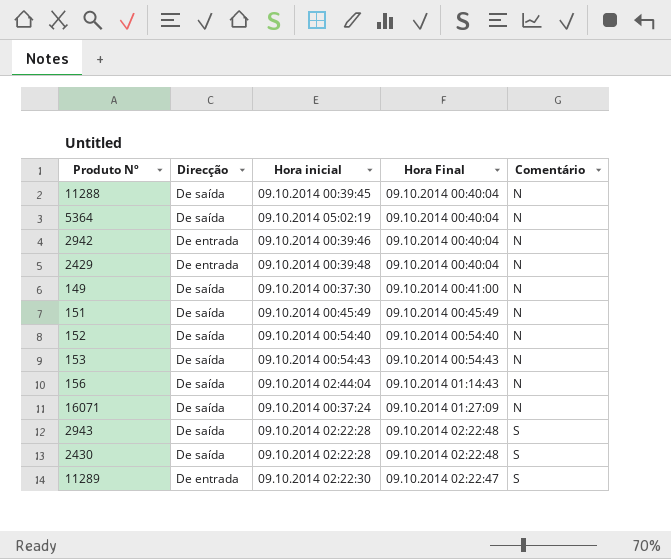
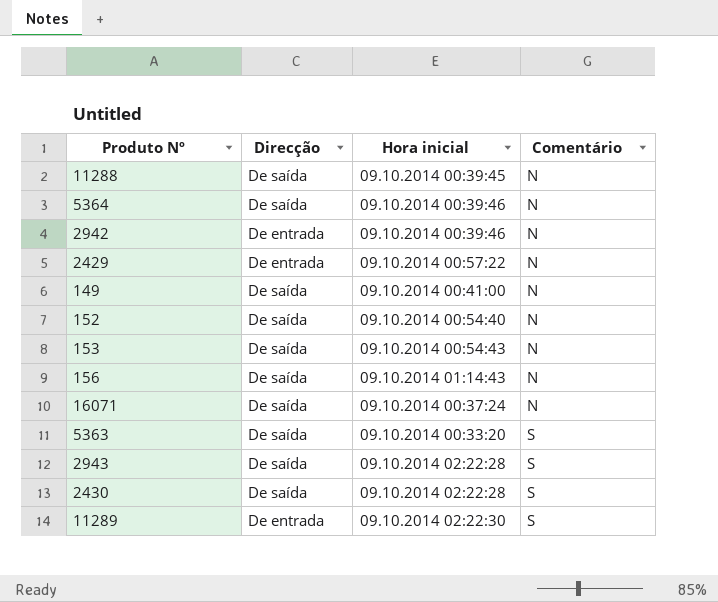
column Hora Final | position: 4 -> none
row 151: De saída | 09.10.2014 00:45:49 | 09.10.2014 00:45:49 | N -> none
5364 | Hora inicial: 09.10.2014 05:02:19 -> 09.10.2014 00:39:46
2429 | Hora inicial: 09.10.2014 00:39:48 -> 09.10.2014 00:57:22
149 | Hora inicial: 09.10.2014 00:37:30 -> 09.10.2014 00:41:00
156 | Hora inicial: 09.10.2014 02:44:04 -> 09.10.2014 01:14:43
row 5363: none -> De saída | 09.10.2014 00:33:20 | S

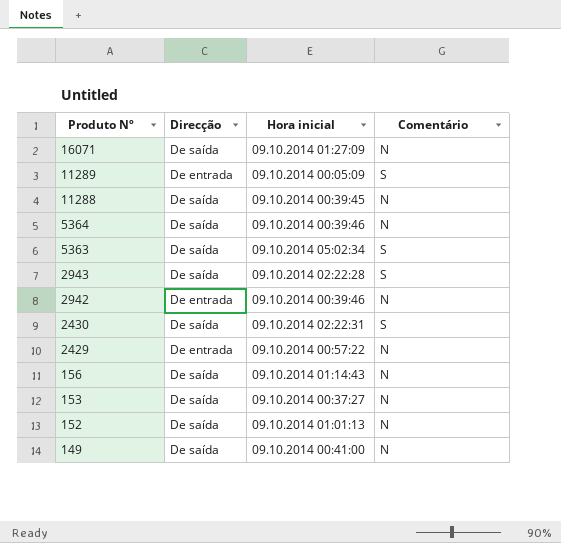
row order: Comentário ascending -> Produto Nº descending
16071 | Hora inicial: 09.10.2014 00:37:24 -> 09.10.2014 01:27:09
11289 | Hora inicial: 09.10.2014 02:22:30 -> 09.10.2014 00:05:09
5363 | Hora inicial: 09.10.2014 00:33:20 -> 09.10.2014 05:02:34
2430 | Hora inicial: 09.10.2014 02:22:28 -> 09.10.2014 02:22:31
153 | Hora inicial: 09.10.2014 00:54:43 -> 09.10.2014 00:37:27
152 | Hora inicial: 09.10.2014 00:54:40 -> 09.10.2014 01:01:13

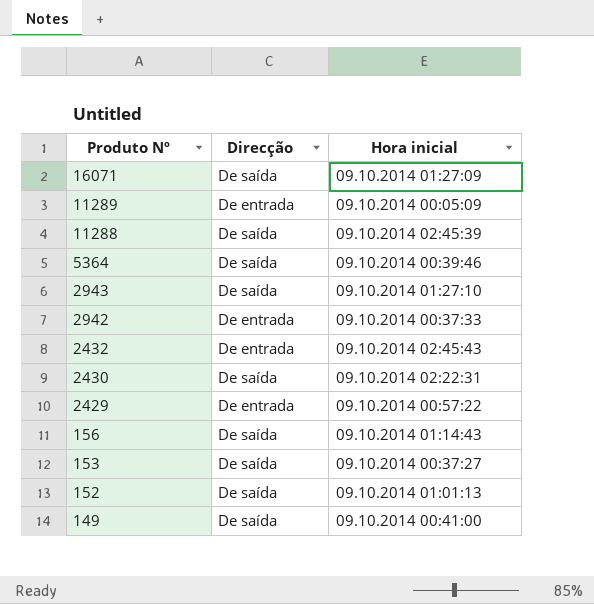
column Comentário | position: 4 -> none
row 5363: De saída | 09.10.2014 05:02:34 | S -> none
11288 | Hora inicial: 09.10.2014 00:39:45 -> 09.10.2014 02:45:39
2943 | Hora inicial: 09.10.2014 02:22:28 -> 09.10.2014 01:27:10
2942 | Hora inicial: 09.10.2014 00:39:46 -> 09.10.2014 00:37:33
row 2432: none -> De entrada | 09.10.2014 02:45:43

